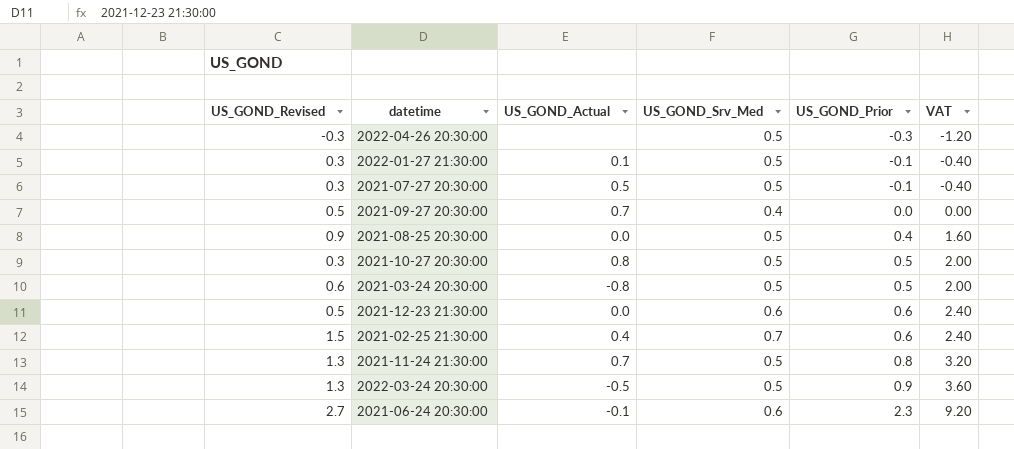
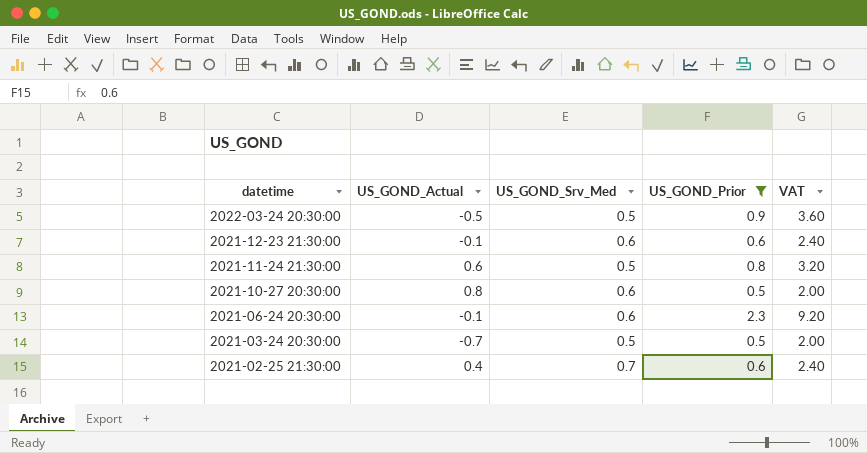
filter: none -> US_GOND_Prior >= 0.5
row order: US_GOND_Prior ascending -> datetime descending
column US_GOND_Revised | position: 1 -> none
2021-12-23 21:30:00 | US_GOND_Actual: 0.0 -> -0.1
2021-11-24 21:30:00 | US_GOND_Actual: 0.7 -> 0.6
2021-10-27 20:30:00 | US_GOND_Srv_Med: 0.5 -> 0.6
2021-03-24 20:30:00 | US_GOND_Actual: -0.8 -> -0.7

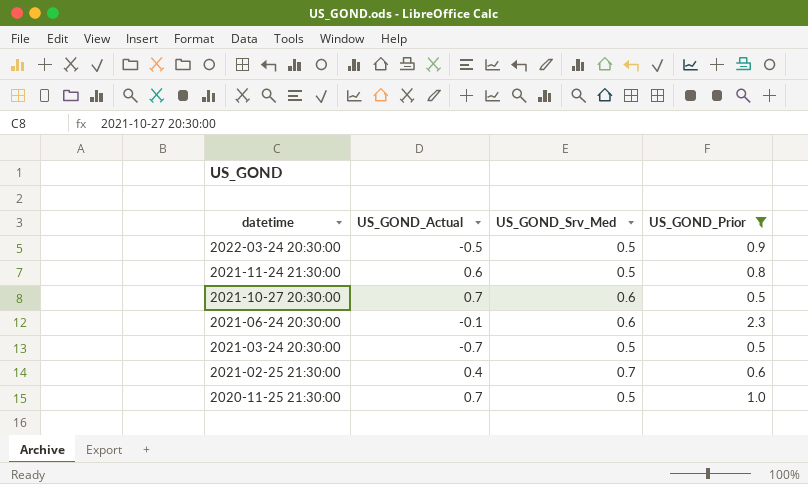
column VAT | formula: [US_GOND_Prior] * 4 -> none
row 2021-12-23 21:30:00: -0.1 | 0.6 | 0.6 | 2.40 -> none
2021-10-27 20:30:00 | US_GOND_Actual: 0.8 -> 0.7
row 2020-11-25 21:30:00: none -> 0.7 | 0.5 | 1.0

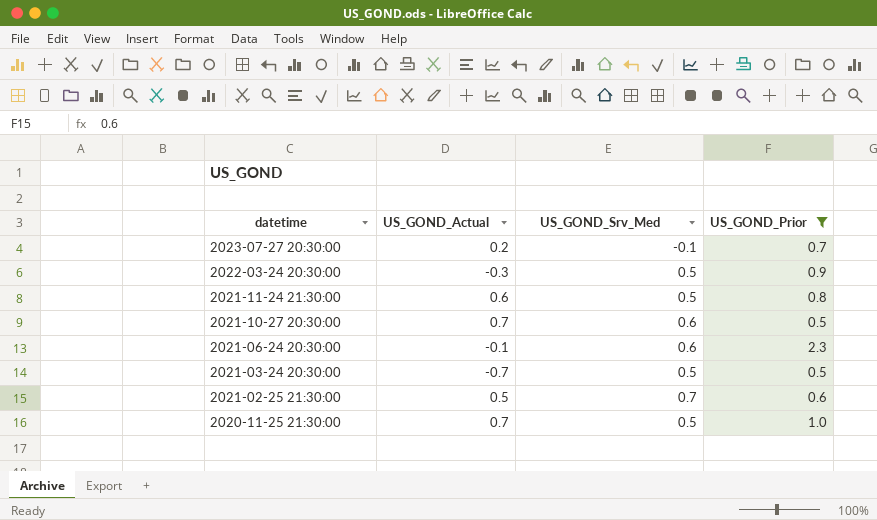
row 2023-07-27 20:30:00: none -> 0.2 | -0.1 | 0.7
2022-03-24 20:30:00 | US_GOND_Actual: -0.5 -> -0.3
2021-02-25 21:30:00 | US_GOND_Actual: 0.4 -> 0.5

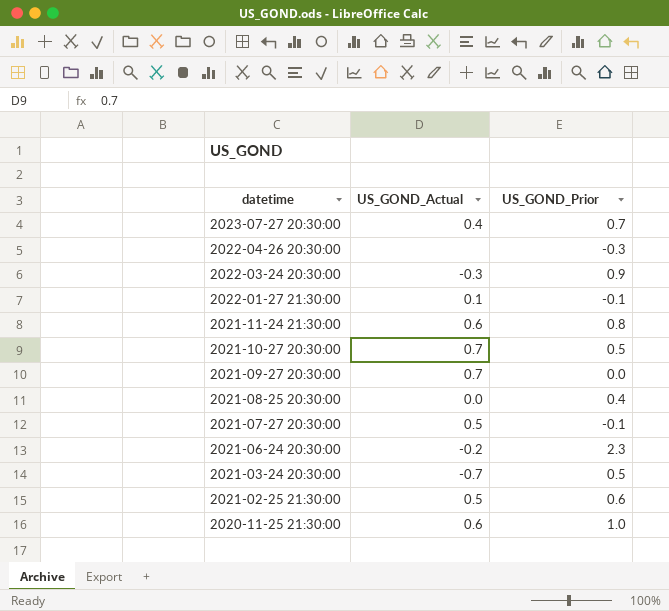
filter: US_GOND_Prior >= 0.5 -> none
column US_GOND_Srv_Med | position: 3 -> none
2023-07-27 20:30:00 | US_GOND_Actual: 0.2 -> 0.4
2021-06-24 20:30:00 | US_GOND_Actual: -0.1 -> -0.2
2020-11-25 21:30:00 | US_GOND_Actual: 0.7 -> 0.6

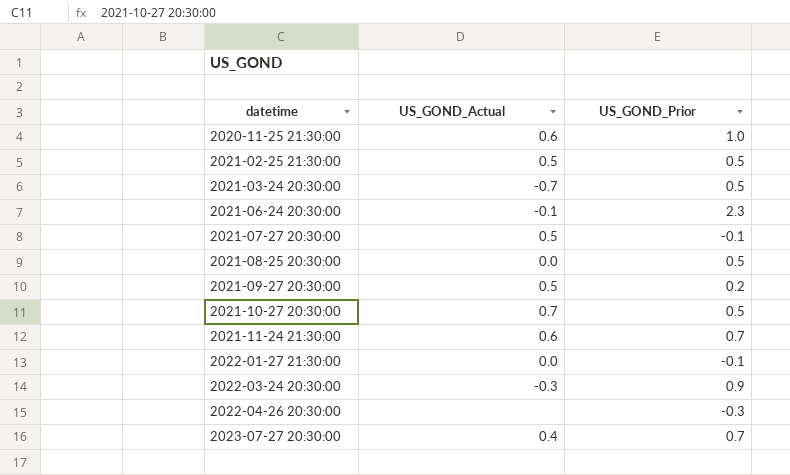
row order: datetime descending -> datetime ascending
2021-02-25 21:30:00 | US_GOND_Prior: 0.6 -> 0.5
2021-06-24 20:30:00 | US_GOND_Actual: -0.2 -> -0.1
2021-08-25 20:30:00 | US_GOND_Prior: 0.4 -> 0.5
2021-09-27 20:30:00 | US_GOND_Actual: 0.7 -> 0.5
2021-09-27 20:30:00 | US_GOND_Prior: 0.0 -> 0.2
2021-11-24 21:30:00 | US_GOND_Prior: 0.8 -> 0.7
2022-01-27 21:30:00 | US_GOND_Actual: 0.1 -> 0.0

